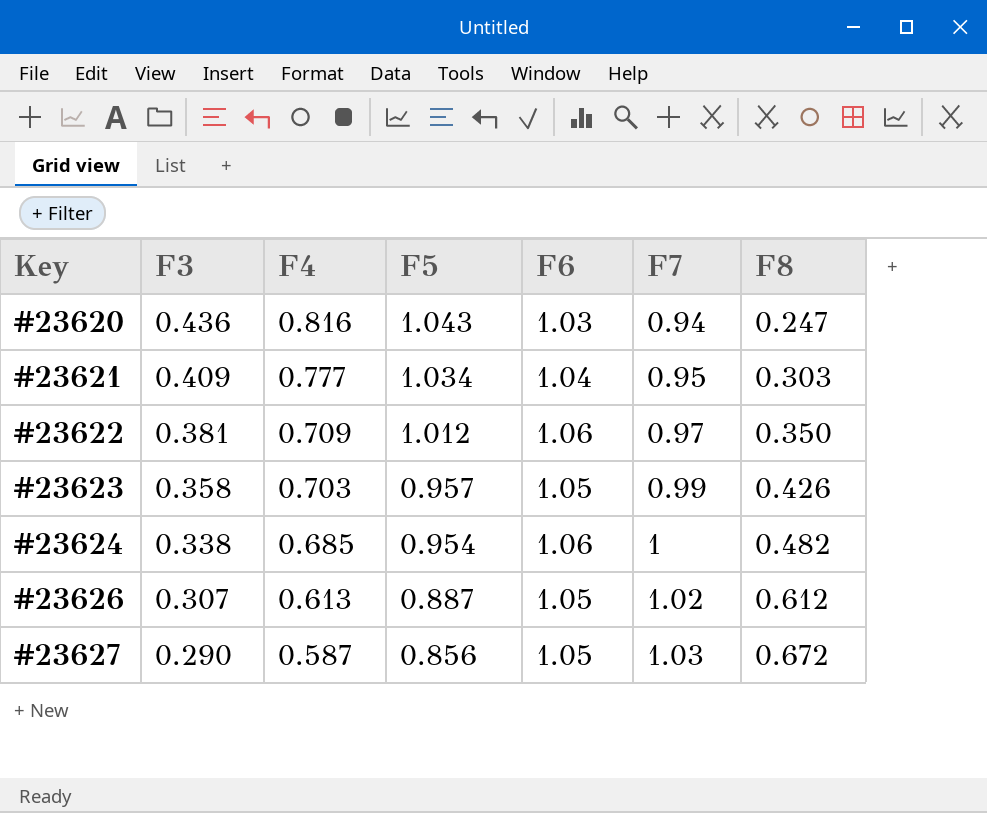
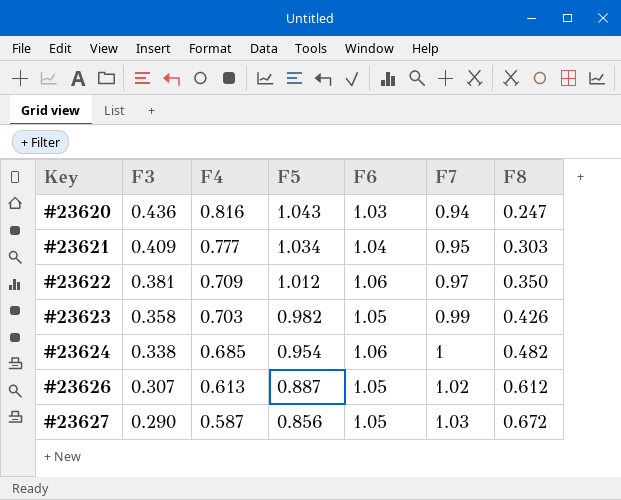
#23623 | F5: 0.957 -> 0.982

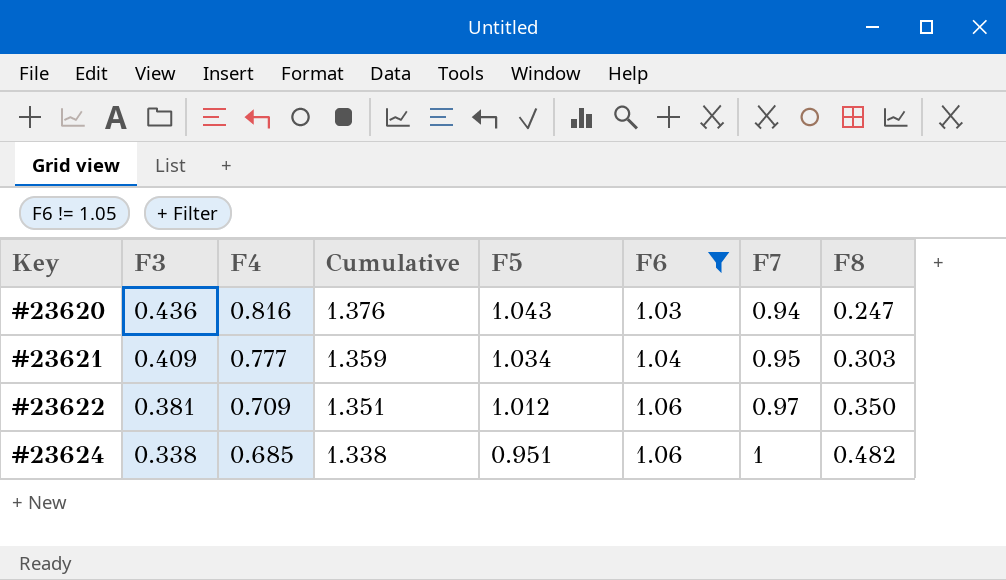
filter: none -> F6 != 1.05
column Cumulative | formula: none -> [F3] + [F7]
#23624 | F5: 0.954 -> 0.951

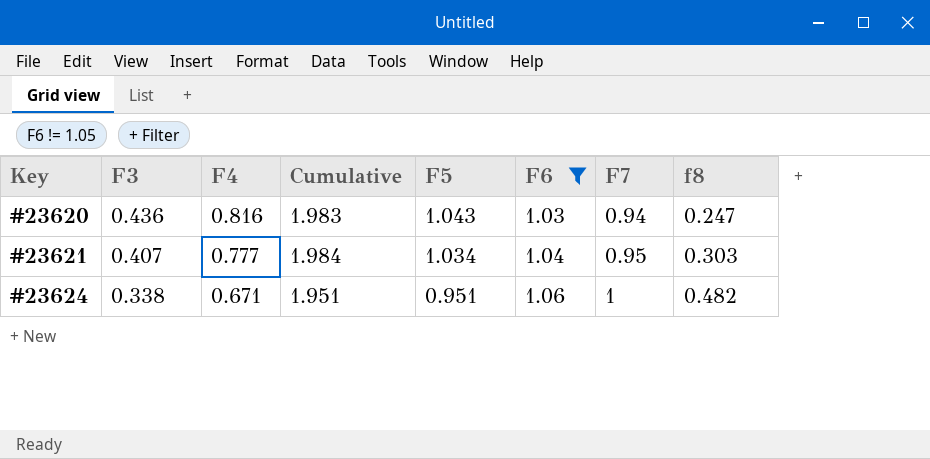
column Cumulative | formula: [F3] + [F7] -> [F5] + [F7]
column name: F8 -> f8
row #23622: 0.381 | 0.709 | 1.351 | 1.012 | 1.06 | 0.97 | 0.350 -> none
#23621 | F3: 0.409 -> 0.407
#23624 | F4: 0.685 -> 0.671

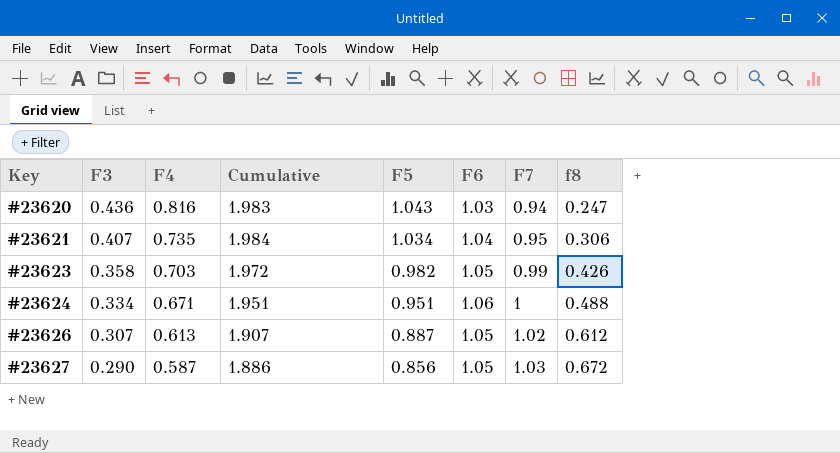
filter: F6 != 1.05 -> none
#23621 | F4: 0.777 -> 0.735
#23621 | f8: 0.303 -> 0.306
#23624 | F3: 0.338 -> 0.334
#23624 | f8: 0.482 -> 0.488

